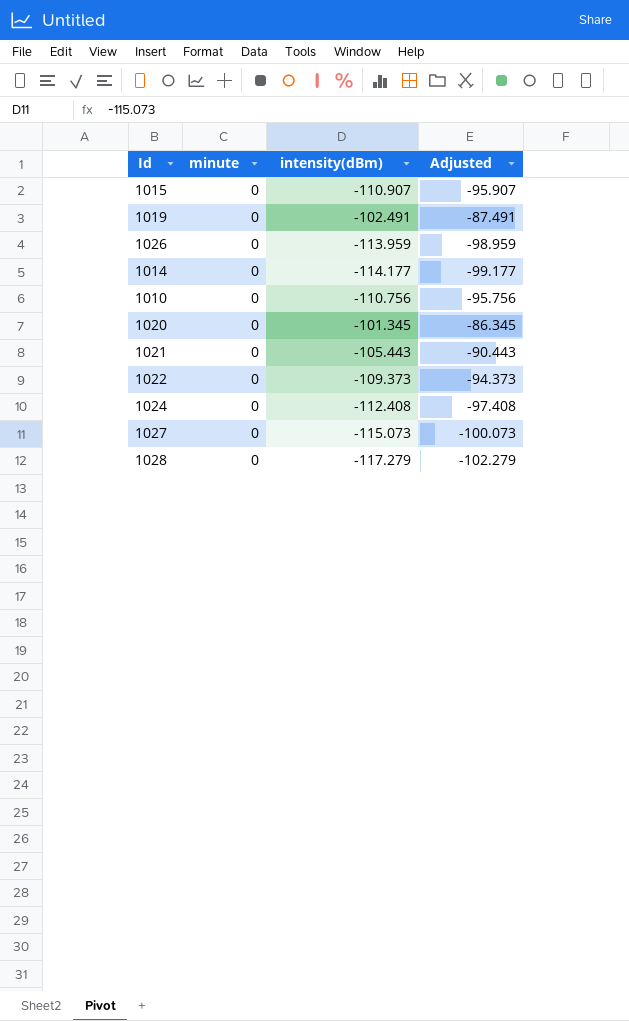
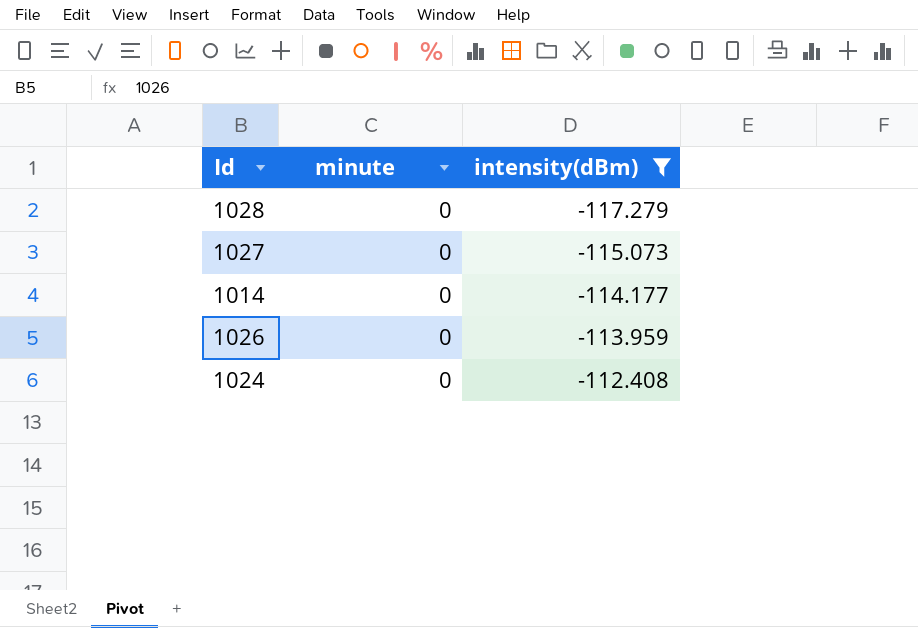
filter: none -> intensity(dBm) <= -112.408
row order: none -> intensity(dBm) ascending
column Adjusted | formula: [intensity(dBm)] + 15 -> none

